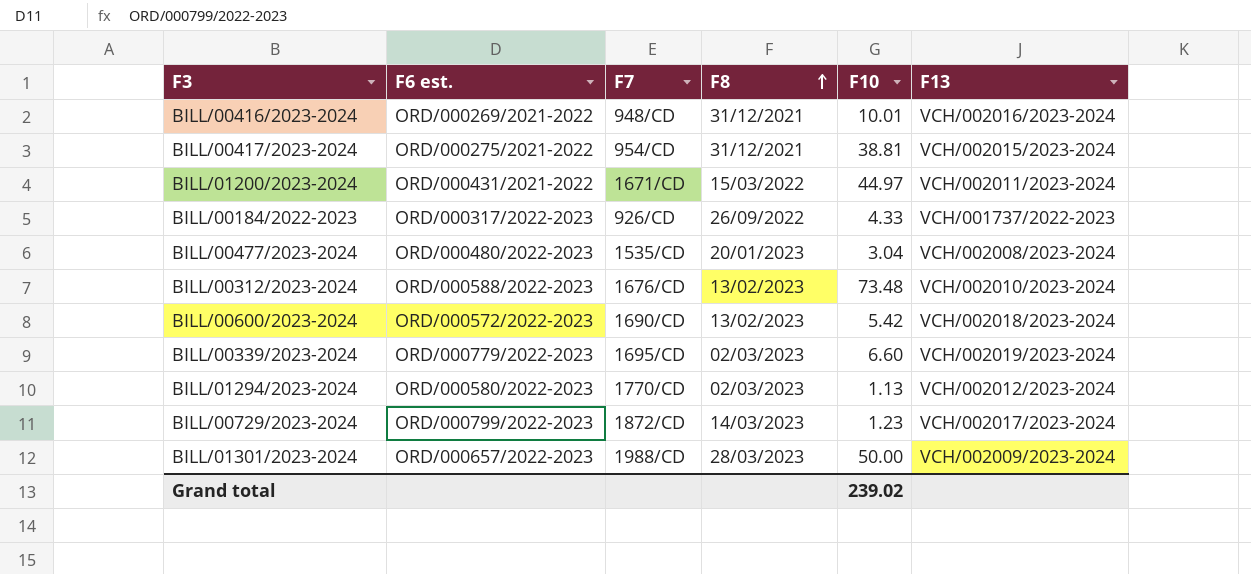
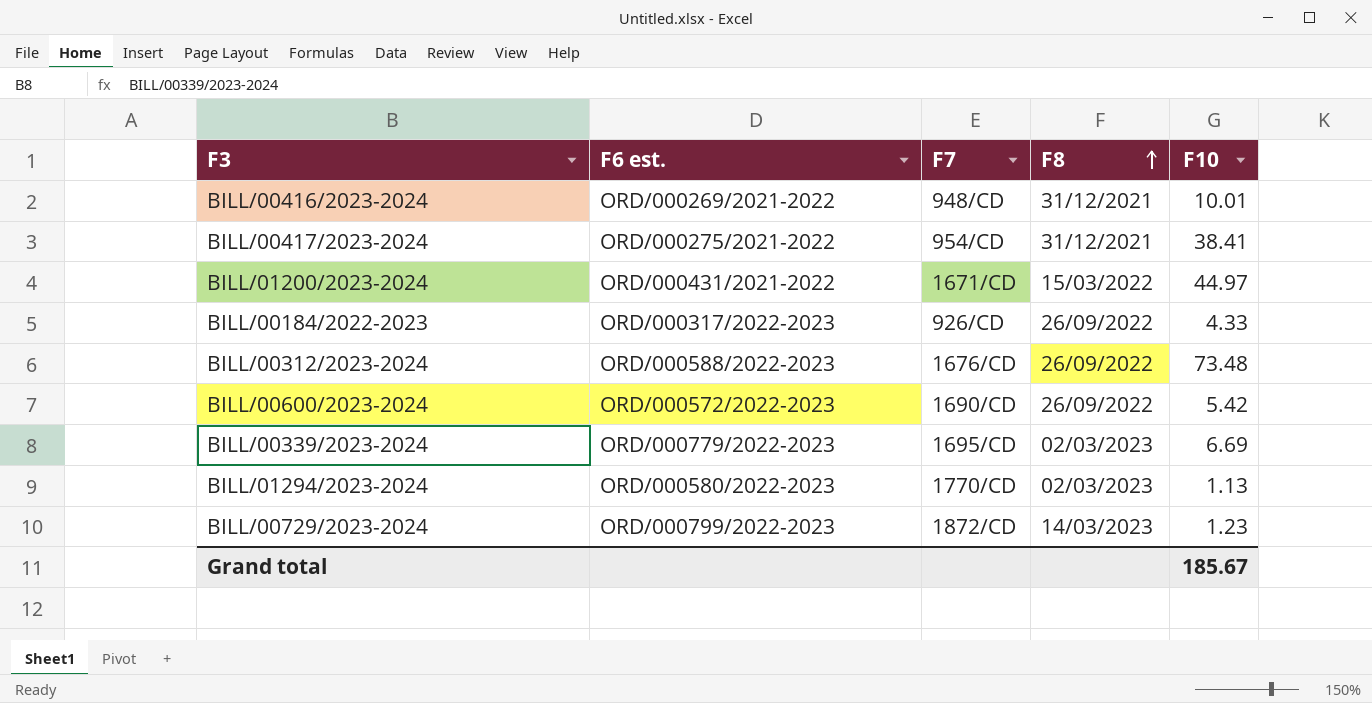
column F13 | position: 6 -> none
row BILL/00477/2023-2024: ORD/000480/2022-2023 | 1535/CD | 20/01/2023 | 3.04 | VCH/002008/2023-2024 -> none
row BILL/01301/2023-2024: ORD/000657/2022-2023 | 1988/CD | 28/03/2023 | 50.00 | VCH/002009/2023-2024 -> none
BILL/00417/2023-2024 | F10: 38.81 -> 38.41
BILL/00312/2023-2024 | F8: 13/02/2023 -> 26/09/2022
BILL/00600/2023-2024 | F8: 13/02/2023 -> 26/09/2022
BILL/00339/2023-2024 | F10: 6.60 -> 6.69
Grand total | F10: 239.02 -> 185.67

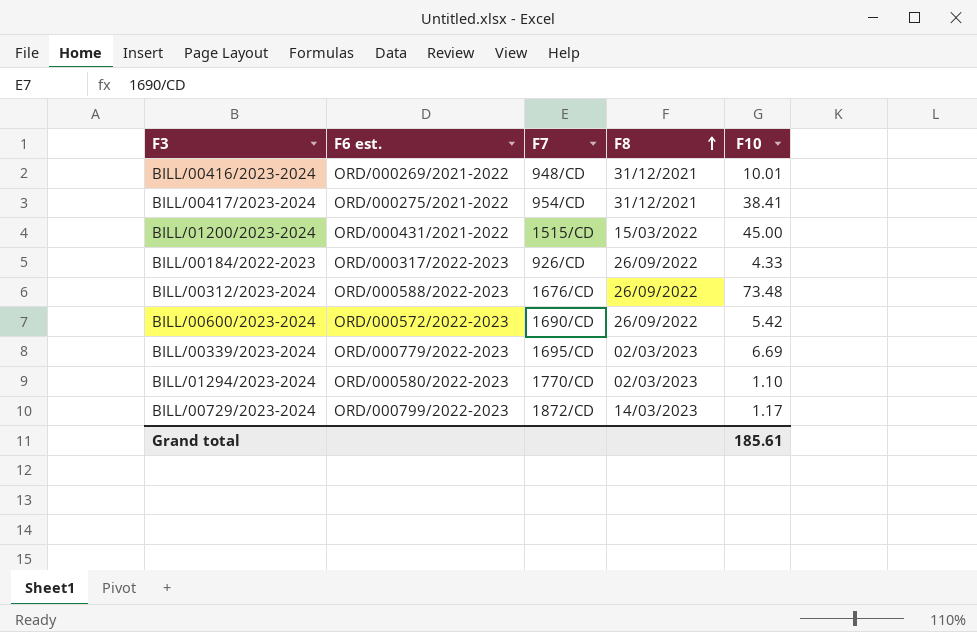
BILL/01200/2023-2024 | F7: 1671/CD -> 1515/CD
BILL/01200/2023-2024 | F10: 44.97 -> 45.00
BILL/01294/2023-2024 | F10: 1.13 -> 1.10
BILL/00729/2023-2024 | F10: 1.23 -> 1.17
Grand total | F10: 185.67 -> 185.61

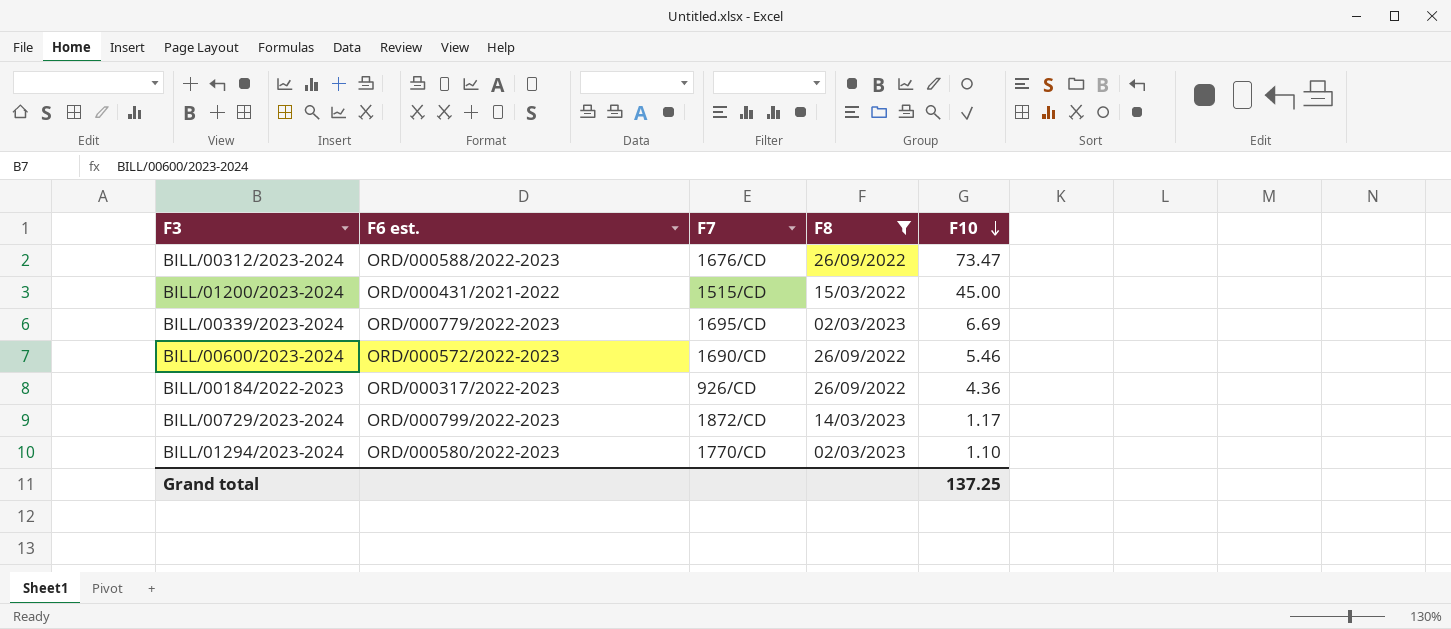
filter: none -> F8 != 31/12/2021
row order: F8 ascending -> F10 descending
BILL/00312/2023-2024 | F10: 73.48 -> 73.47
BILL/00600/2023-2024 | F10: 5.42 -> 5.46
BILL/00184/2022-2023 | F10: 4.33 -> 4.36
Grand total | F10: 185.61 -> 137.25

